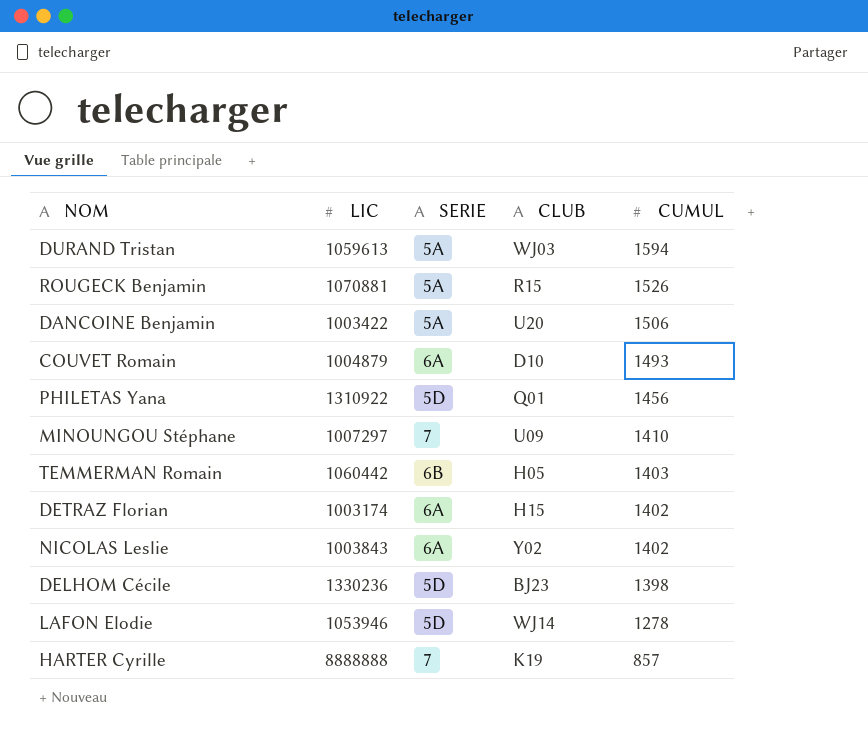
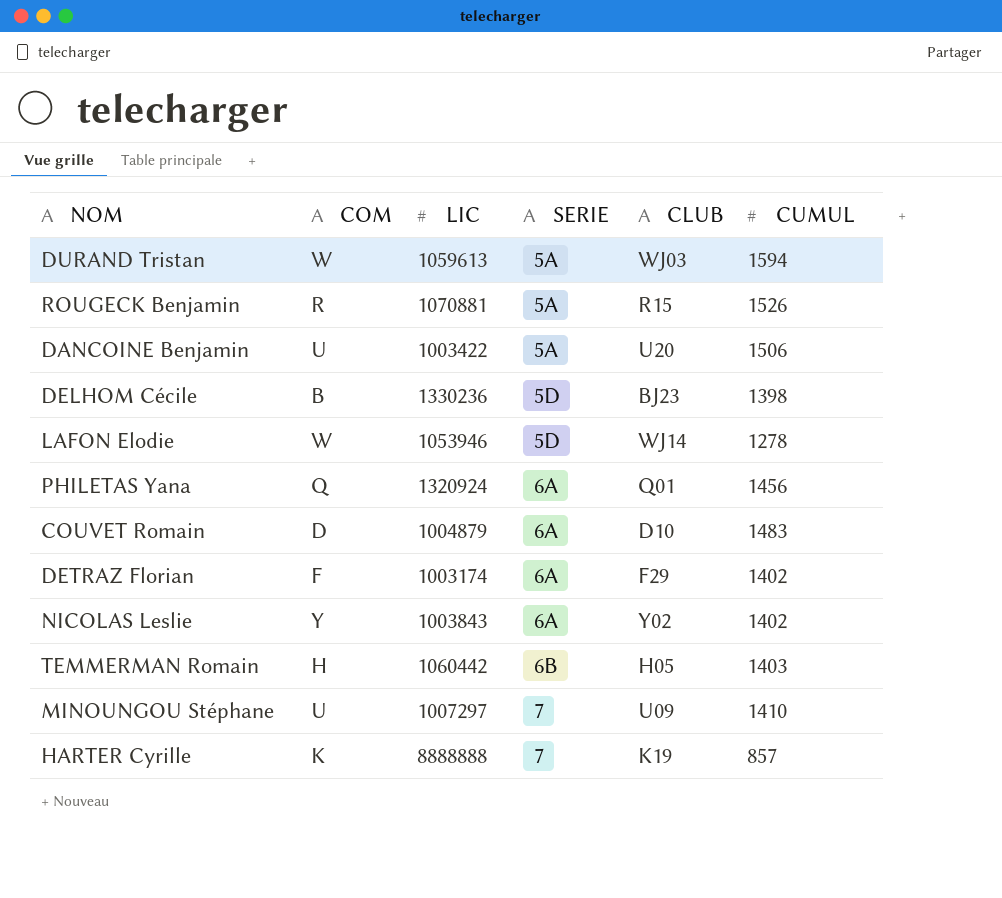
row order: CUMUL descending -> SERIE ascending
column COM | position: none -> 2
PHILETAS Yana | LIC: 1310922 -> 1320924
PHILETAS Yana | SERIE: 5D -> 6A
COUVET Romain | CUMUL: 1493 -> 1483
DETRAZ Florian | CLUB: H15 -> F29

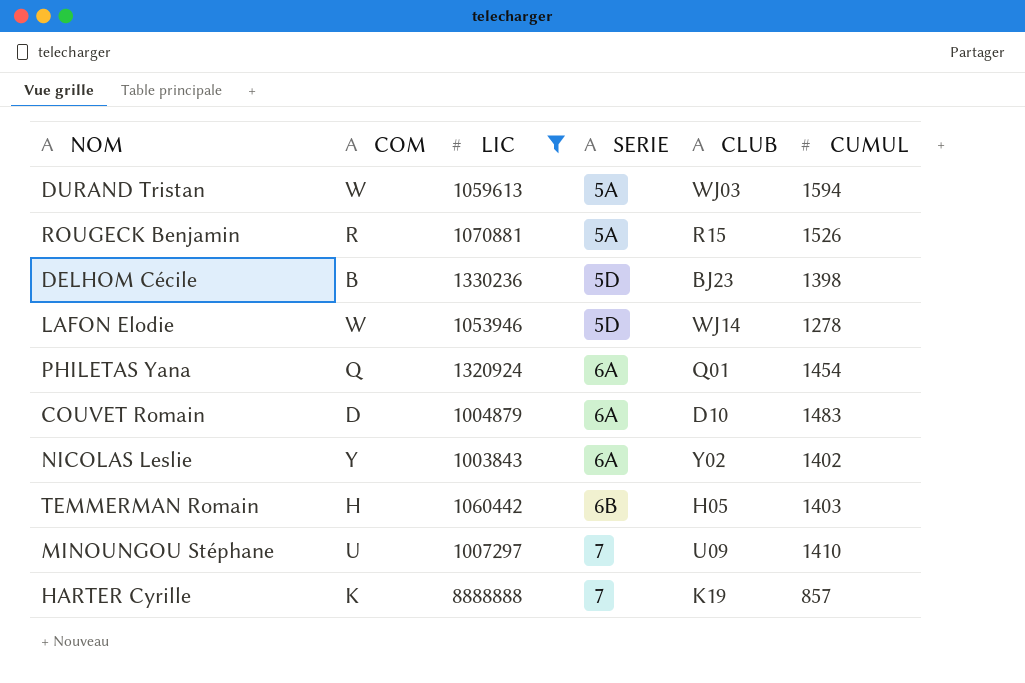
filter: none -> LIC >= 1003843
PHILETAS Yana | CUMUL: 1456 -> 1454

